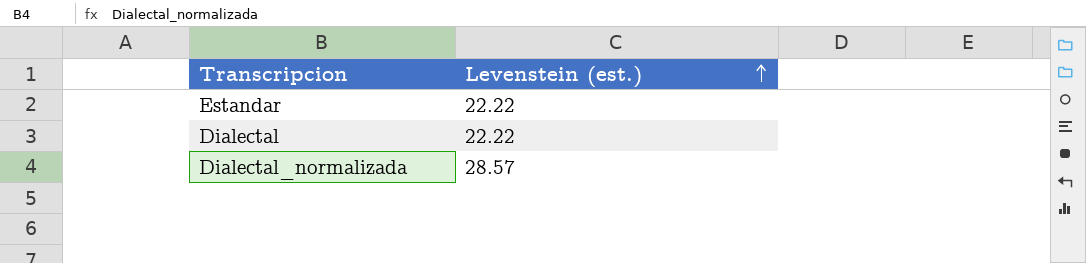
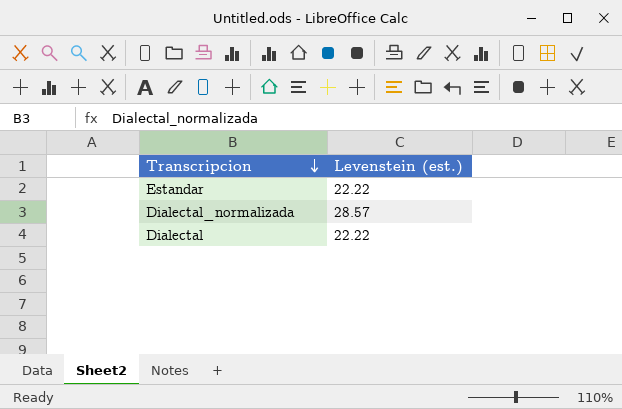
row order: Levenstein (est.) ascending -> Transcripcion descending

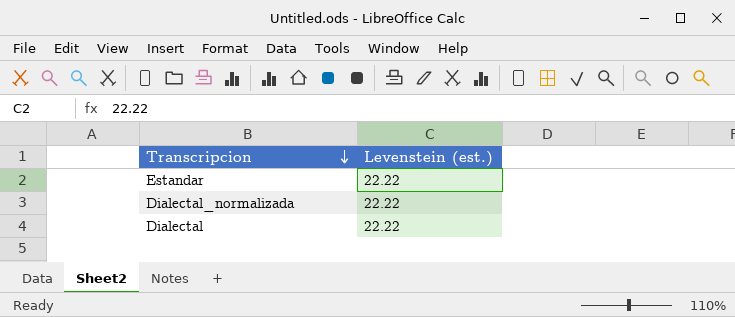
Dialectal_normalizada | Levenstein (est.): 28.57 -> 22.22

